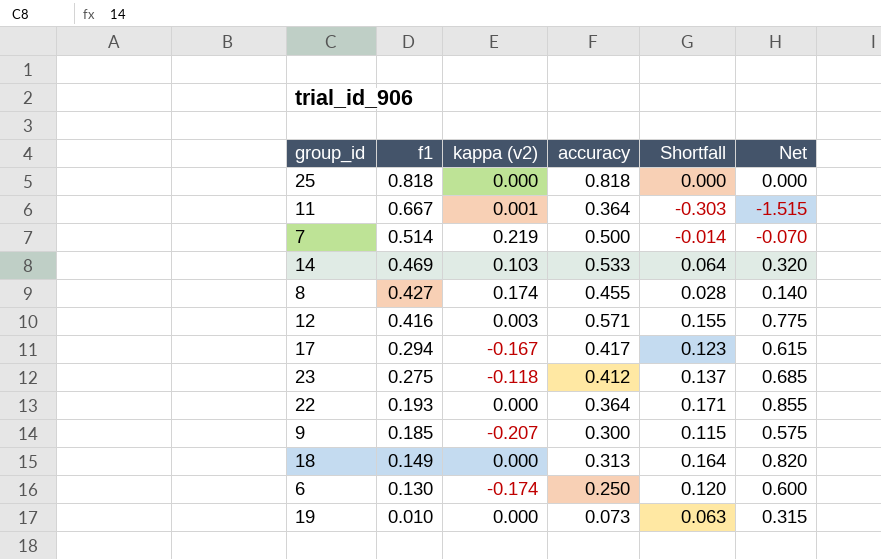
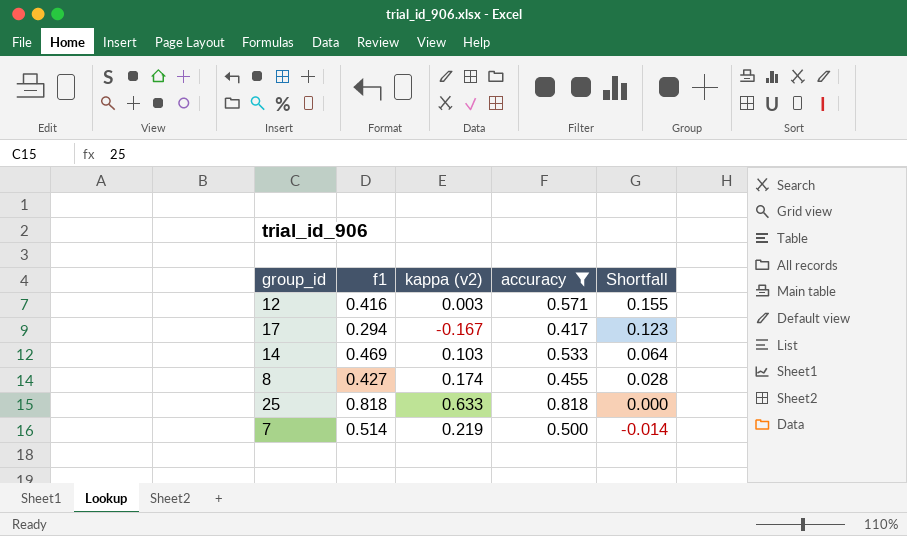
filter: none -> accuracy >= 0.417
row order: f1 descending -> Shortfall descending
column Net | formula: [Shortfall] * 5 -> none
25 | kappa (v2): 0.000 -> 0.633

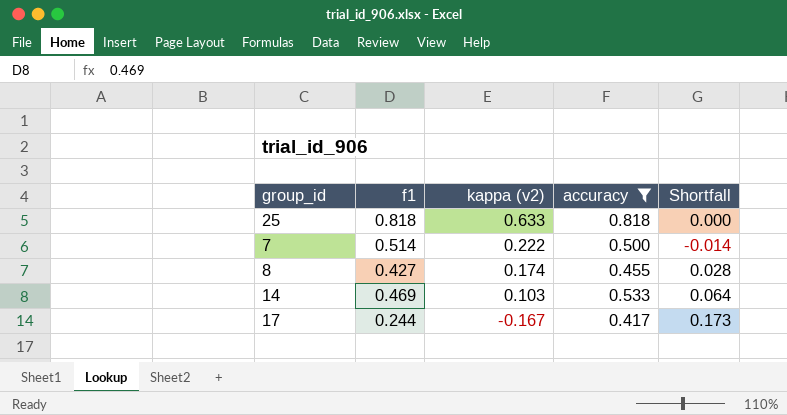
row order: Shortfall descending -> kappa (v2) descending
row 12: 0.416 | 0.003 | 0.571 | 0.155 -> none
7 | kappa (v2): 0.219 -> 0.222
17 | f1: 0.294 -> 0.244
17 | Shortfall: 0.123 -> 0.173

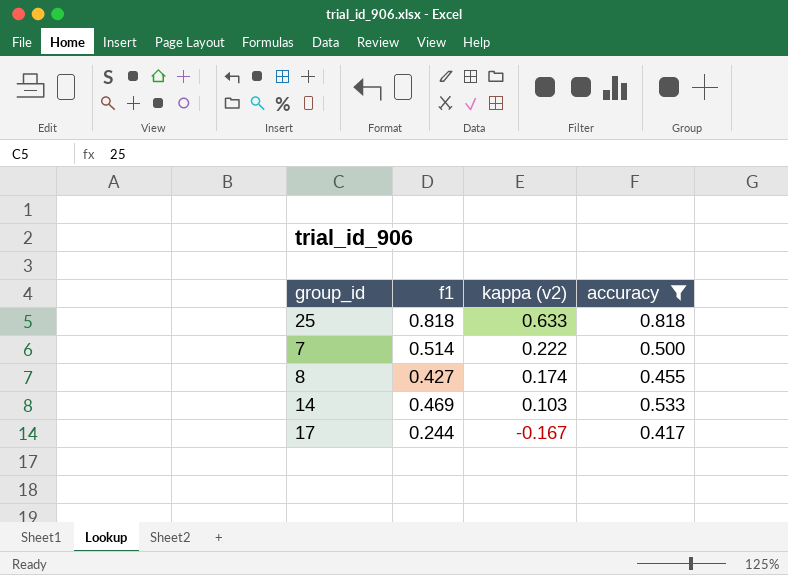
column Shortfall | formula: [accuracy] - [f1] -> none

